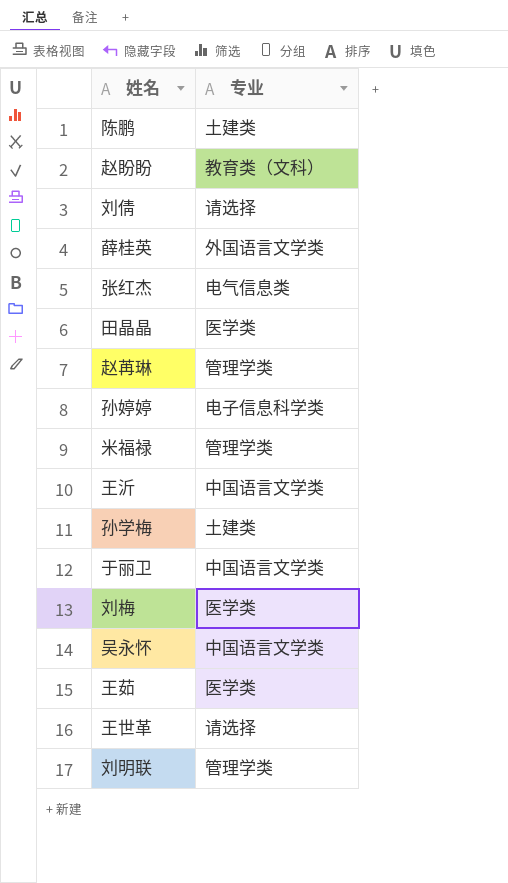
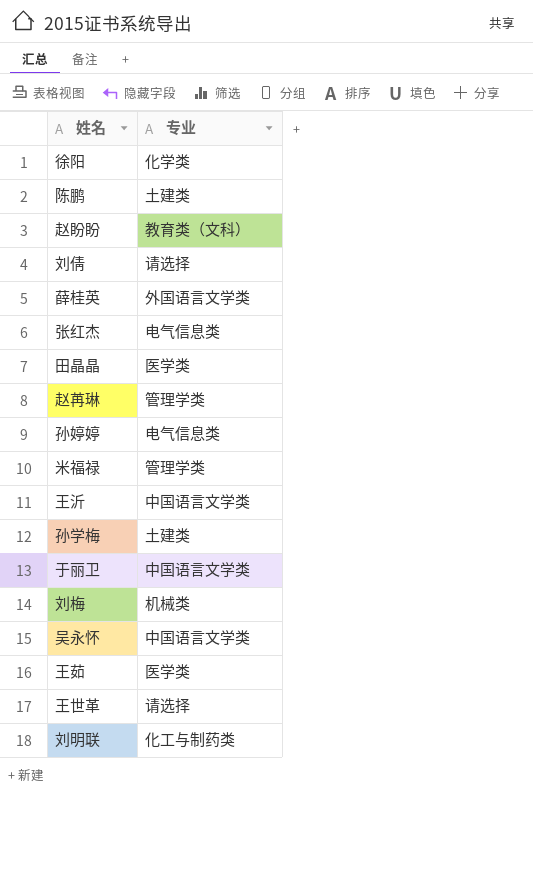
row 徐阳: none -> 化学类
孙婷婷 | 专业: 电子信息科学类 -> 电气信息类
刘梅 | 专业: 医学类 -> 机械类
刘明联 | 专业: 管理学类 -> 化工与制药类

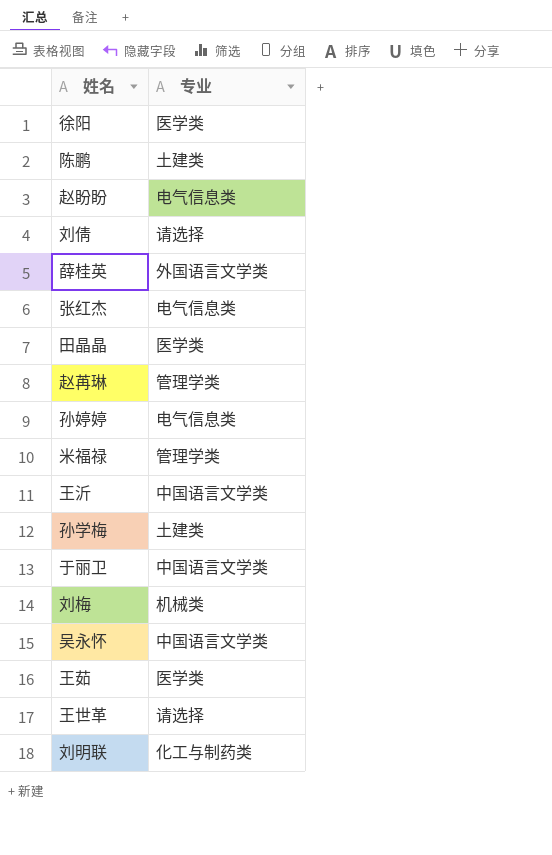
徐阳 | 专业: 化学类 -> 医学类
赵盼盼 | 专业: 教育类（文科） -> 电气信息类

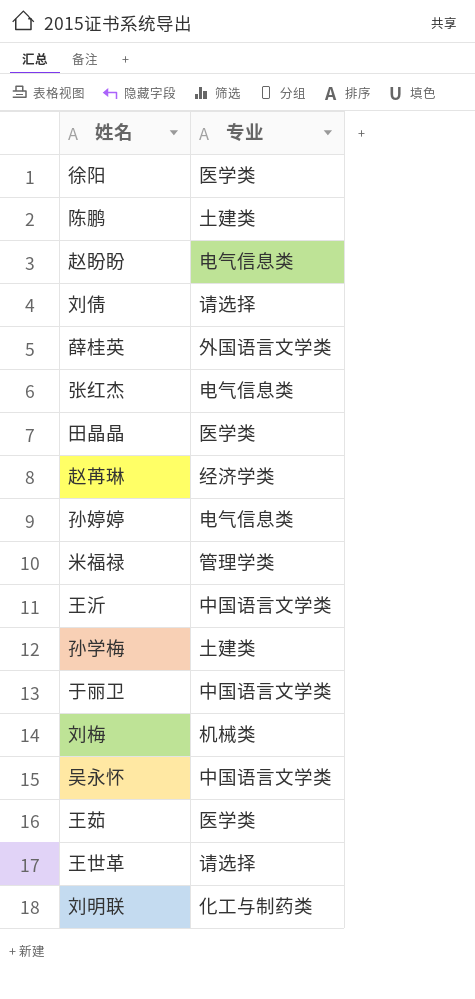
赵苒琳 | 专业: 管理学类 -> 经济学类

